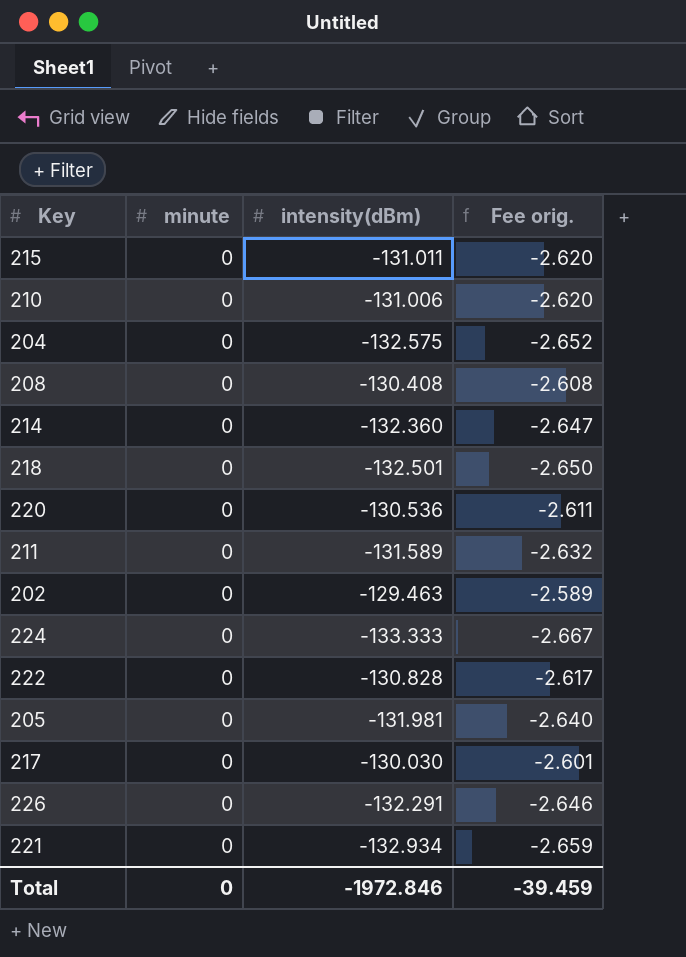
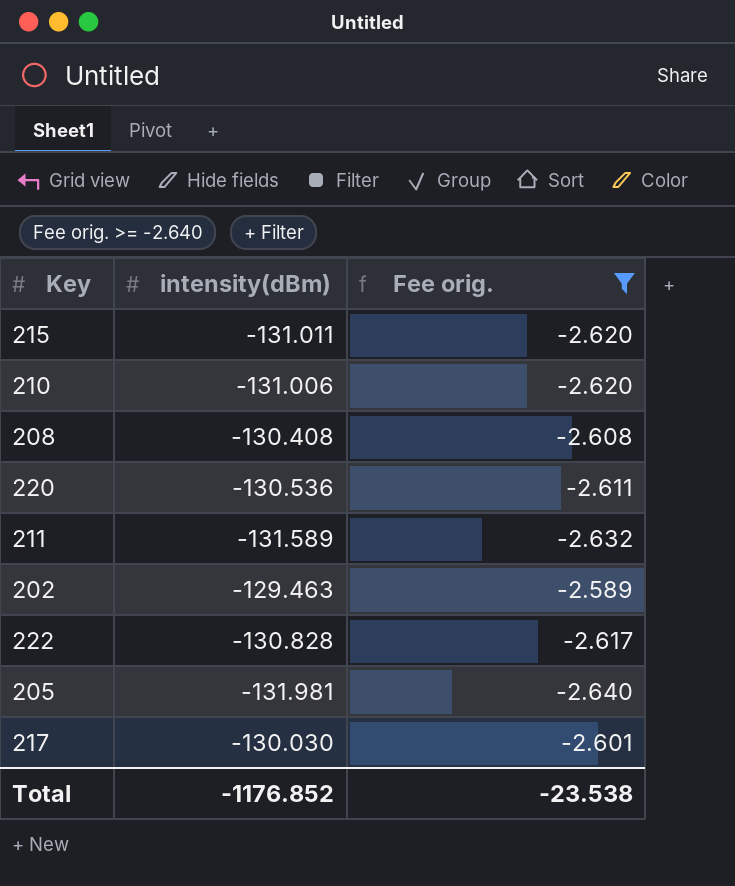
filter: none -> Fee orig. >= -2.640
column minute | position: 2 -> none
Total | intensity(dBm): -1972.846 -> -1176.852
Total | Fee orig.: -39.459 -> -23.538

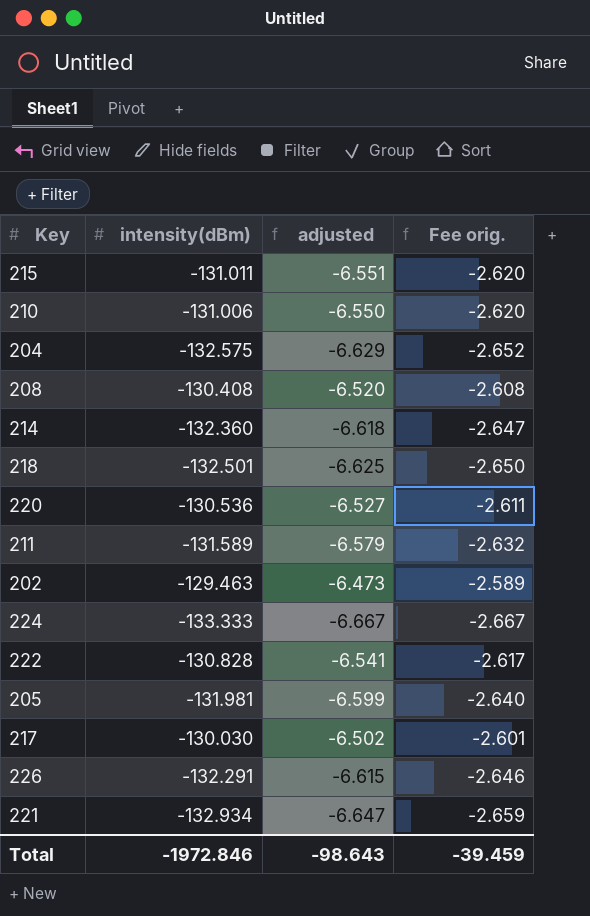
filter: Fee orig. >= -2.640 -> none
column adjusted | formula: none -> [intensity(dBm)] * 0.05
Total | intensity(dBm): -1176.852 -> -1972.846
Total | Fee orig.: -23.538 -> -39.459

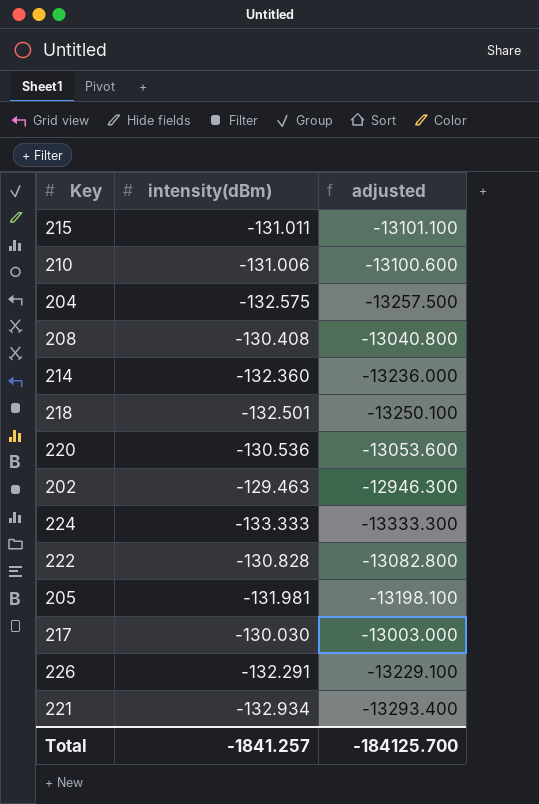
column Fee orig. | formula: [intensity(dBm)] * 0.02 -> none
column adjusted | formula: [intensity(dBm)] * 0.05 -> [intensity(dBm)] * 100
row 211: -131.589 | -6.579 | -2.632 -> none
Total | intensity(dBm): -1972.846 -> -1841.257
Total | adjusted: -98.643 -> -184125.700

